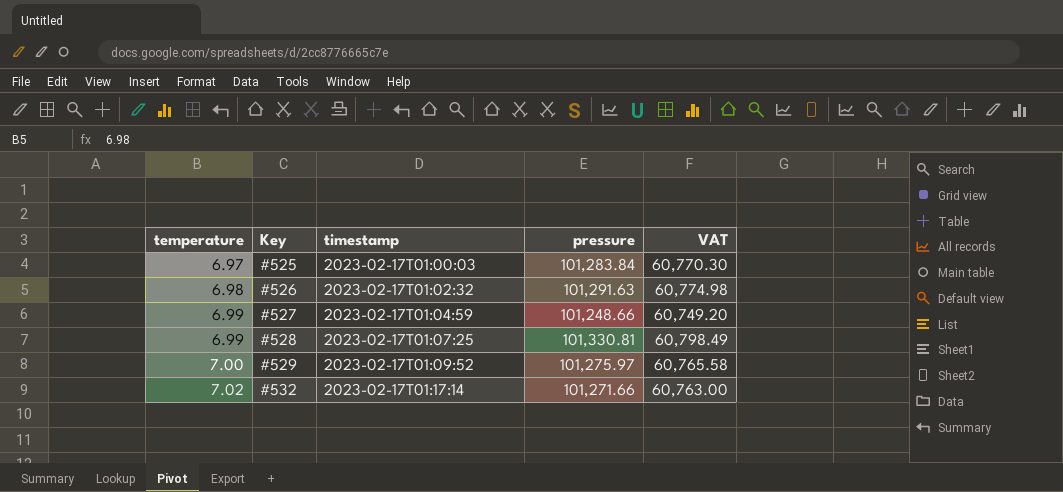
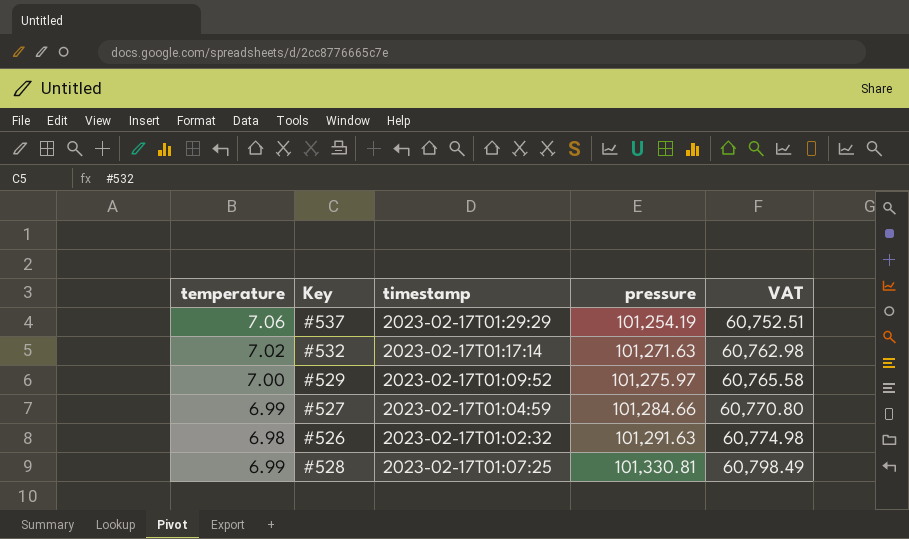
row order: temperature ascending -> pressure ascending
row #525: 6.97 | 2023-02-17T01:00:03 | 101,283.84 | 60,770.30 -> none
row #537: none -> 7.06 | 2023-02-17T01:29:29 | 101,254.19 | 60,752.51
#532 | pressure: 101,271.66 -> 101,271.63
#532 | VAT: 60,763.00 -> 60,762.98
#527 | pressure: 101,248.66 -> 101,284.66
#527 | VAT: 60,749.20 -> 60,770.80

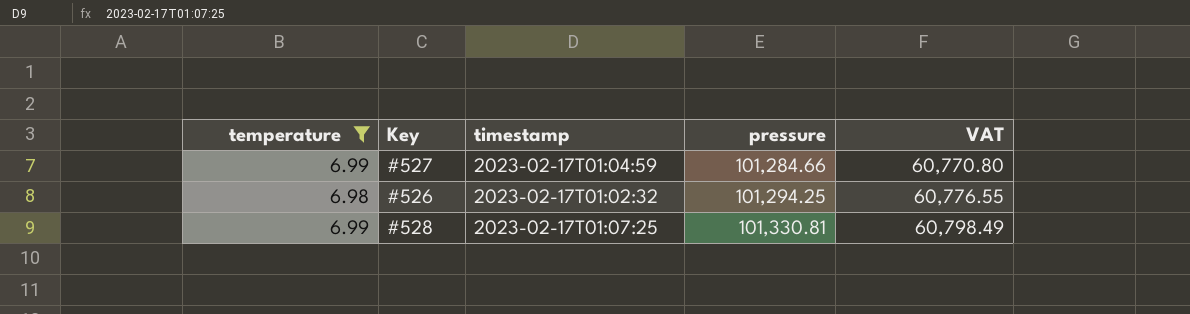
filter: none -> temperature <= 6.99
#526 | pressure: 101,291.63 -> 101,294.25
#526 | VAT: 60,774.98 -> 60,776.55

